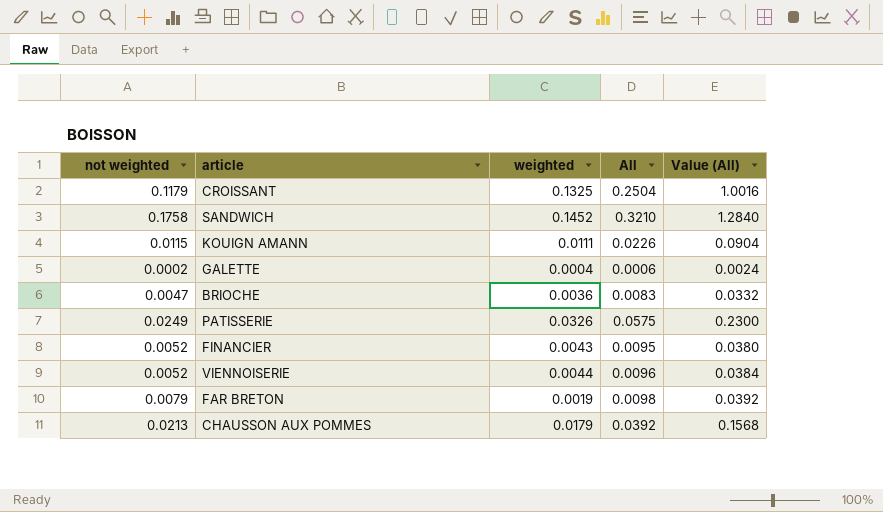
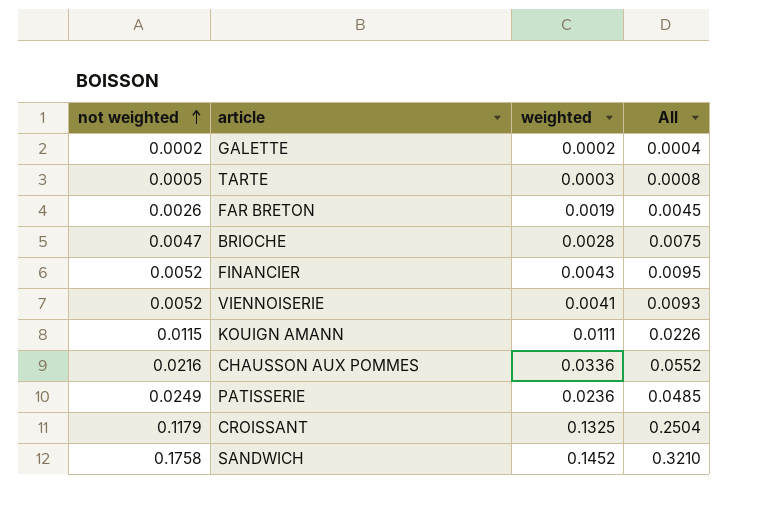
row order: none -> not weighted ascending
column Value (All) | formula: [All] * 4 -> none
GALETTE | weighted: 0.0004 -> 0.0002
GALETTE | All: 0.0006 -> 0.0004
row TARTE: none -> 0.0005 | 0.0003 | 0.0008
FAR BRETON | not weighted: 0.0079 -> 0.0026
FAR BRETON | All: 0.0098 -> 0.0045
BRIOCHE | weighted: 0.0036 -> 0.0028
BRIOCHE | All: 0.0083 -> 0.0075
VIENNOISERIE | weighted: 0.0044 -> 0.0041
VIENNOISERIE | All: 0.0096 -> 0.0093
CHAUSSON AUX POMMES | not weighted: 0.0213 -> 0.0216
CHAUSSON AUX POMMES | weighted: 0.0179 -> 0.0336
CHAUSSON AUX POMMES | All: 0.0392 -> 0.0552
PATISSERIE | weighted: 0.0326 -> 0.0236
PATISSERIE | All: 0.0575 -> 0.0485

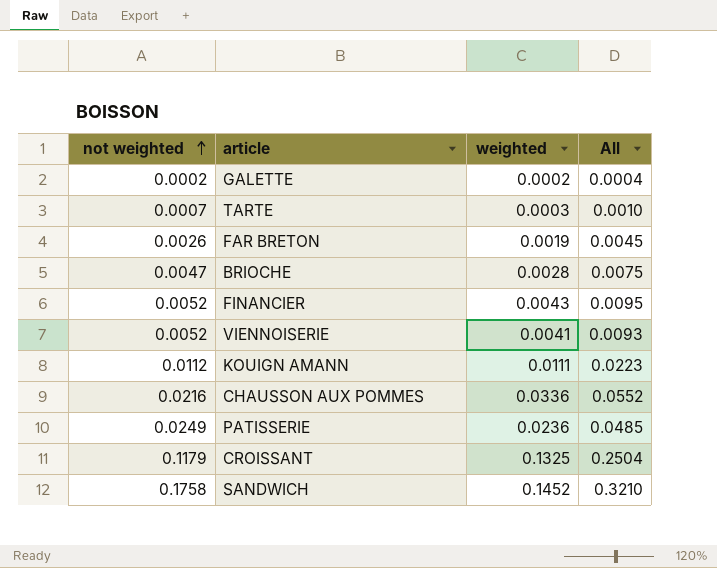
TARTE | not weighted: 0.0005 -> 0.0007
TARTE | All: 0.0008 -> 0.0010
KOUIGN AMANN | not weighted: 0.0115 -> 0.0112
KOUIGN AMANN | All: 0.0226 -> 0.0223

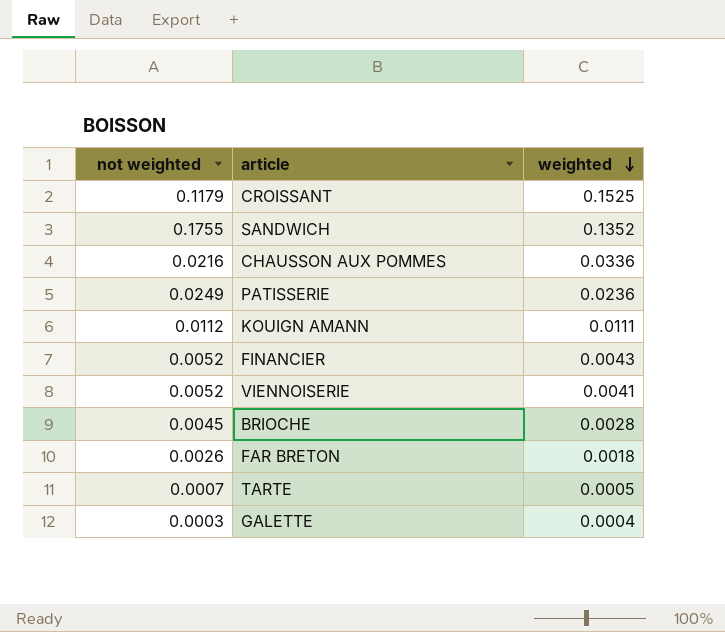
row order: not weighted ascending -> weighted descending
column All | formula: [not weighted] + [weighted] -> none
CROISSANT | weighted: 0.1325 -> 0.1525
SANDWICH | not weighted: 0.1758 -> 0.1755
SANDWICH | weighted: 0.1452 -> 0.1352
BRIOCHE | not weighted: 0.0047 -> 0.0045
FAR BRETON | weighted: 0.0019 -> 0.0018
TARTE | weighted: 0.0003 -> 0.0005
GALETTE | not weighted: 0.0002 -> 0.0003
GALETTE | weighted: 0.0002 -> 0.0004

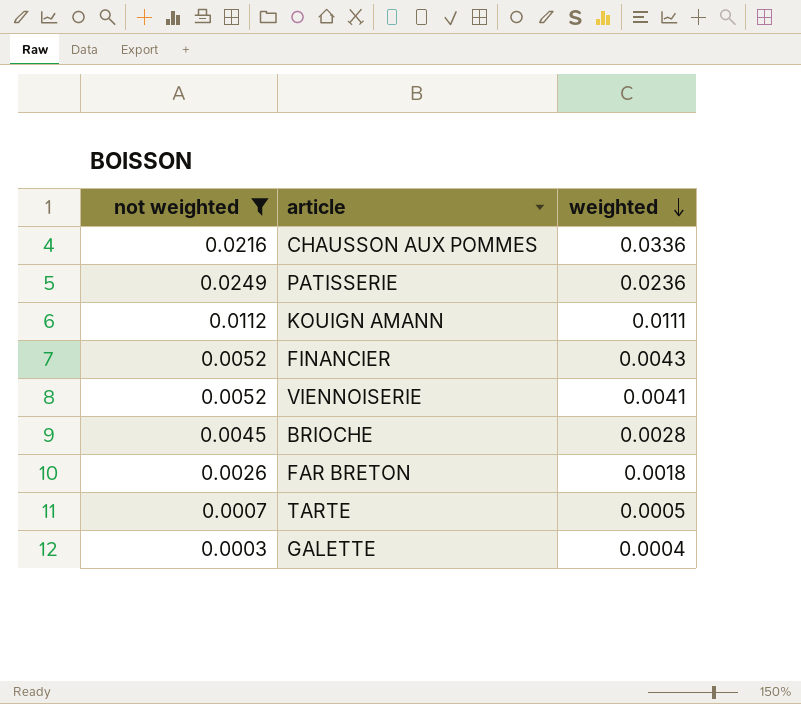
filter: none -> not weighted <= 0.0249

